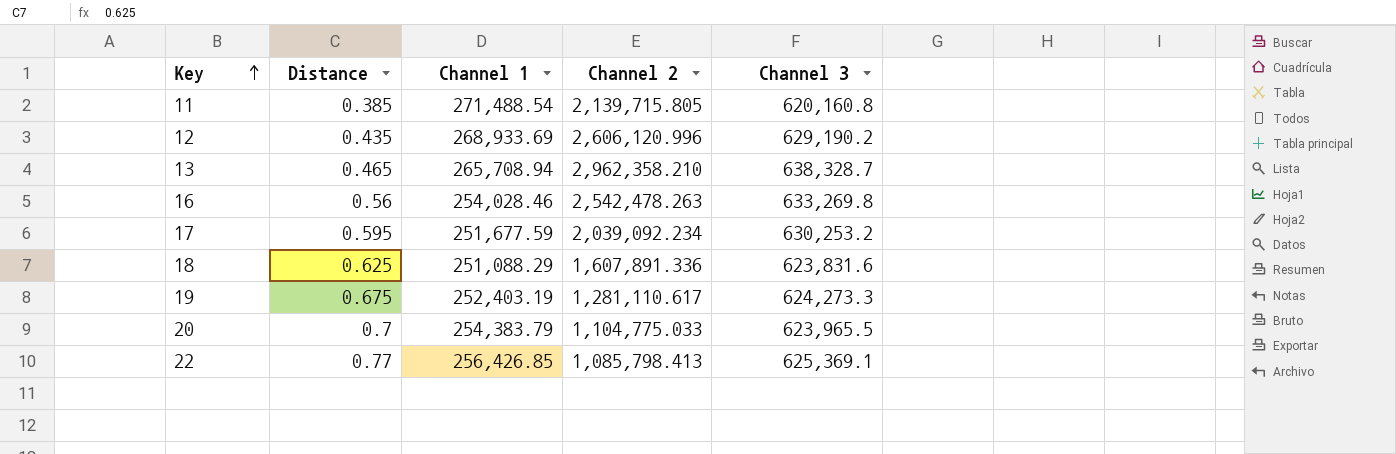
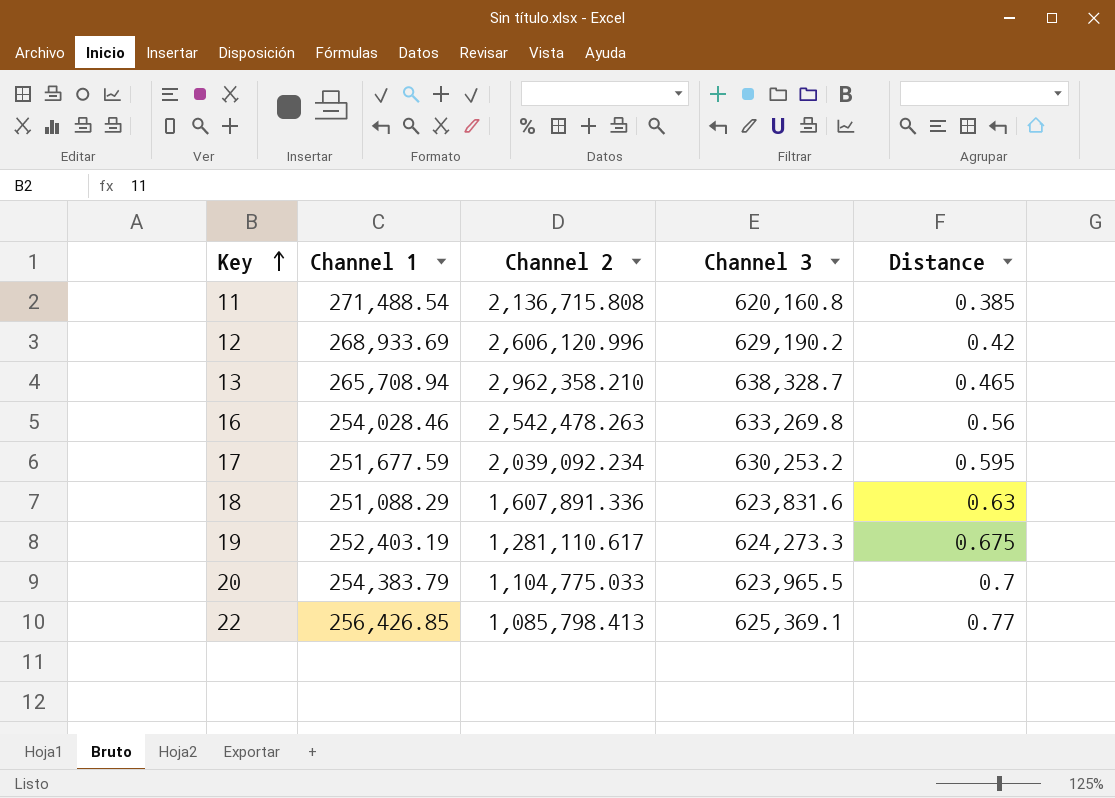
column Distance | position: 2 -> 5
11 | Channel 2: 2,139,715.805 -> 2,136,715.808
12 | Distance: 0.435 -> 0.42
18 | Distance: 0.625 -> 0.63

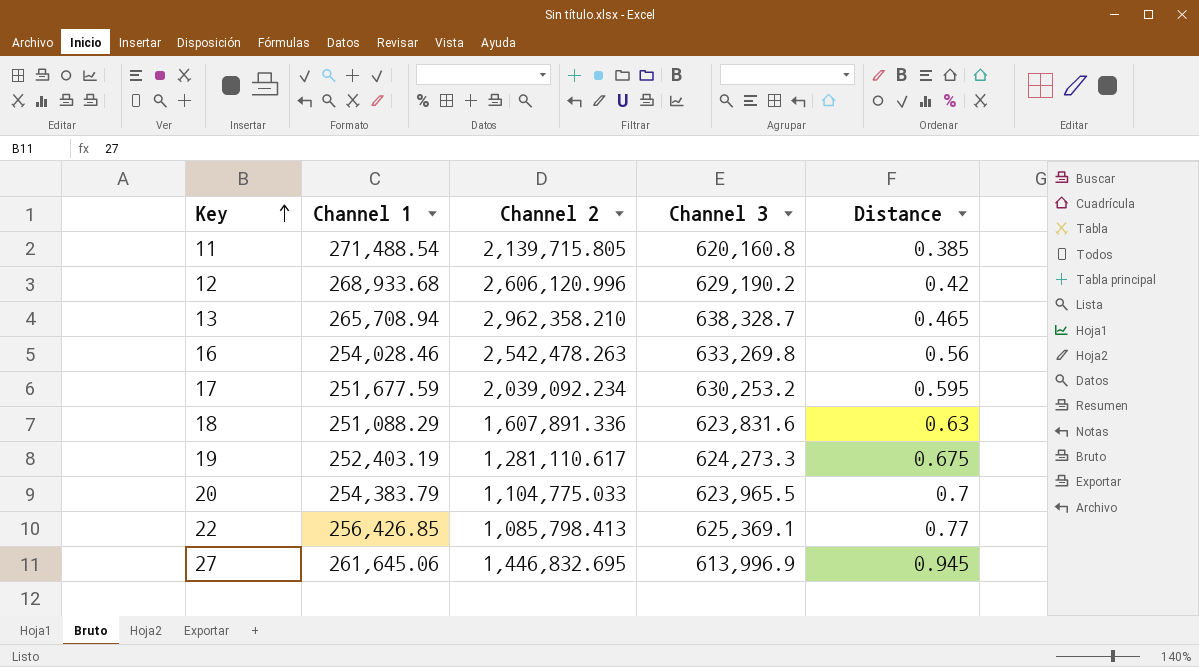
11 | Channel 2: 2,136,715.808 -> 2,139,715.805
12 | Channel 1: 268,933.69 -> 268,933.68
row 27: none -> 261,645.06 | 1,446,832.695 | 613,996.9 | 0.945

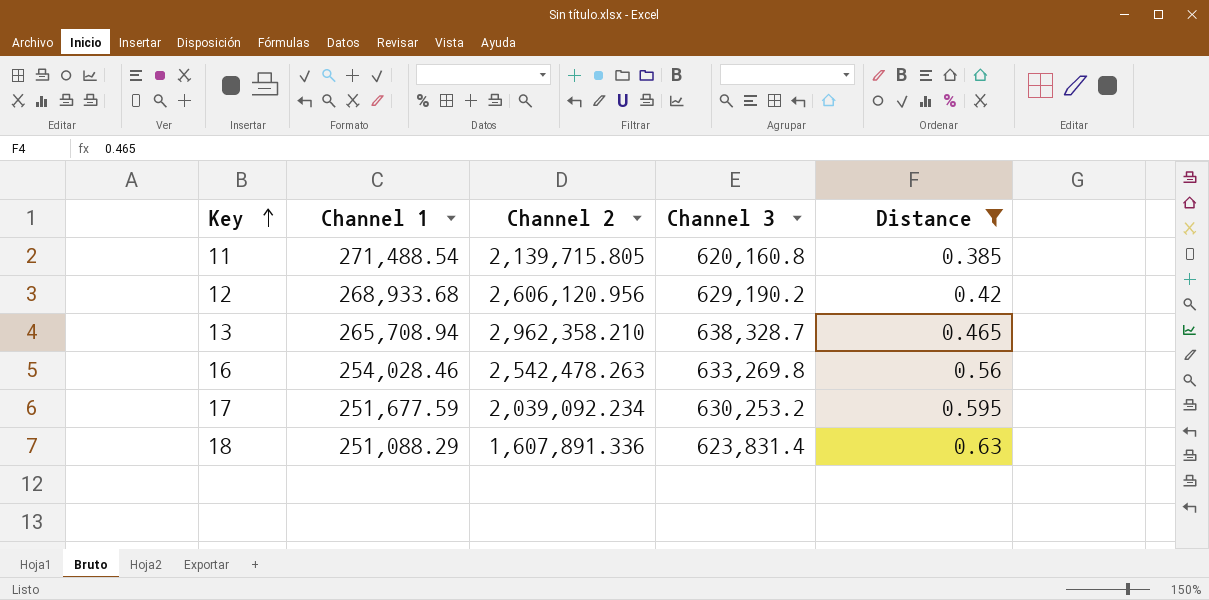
filter: none -> Distance <= 0.63
12 | Channel 2: 2,606,120.996 -> 2,606,120.956
18 | Channel 3: 623,831.6 -> 623,831.4

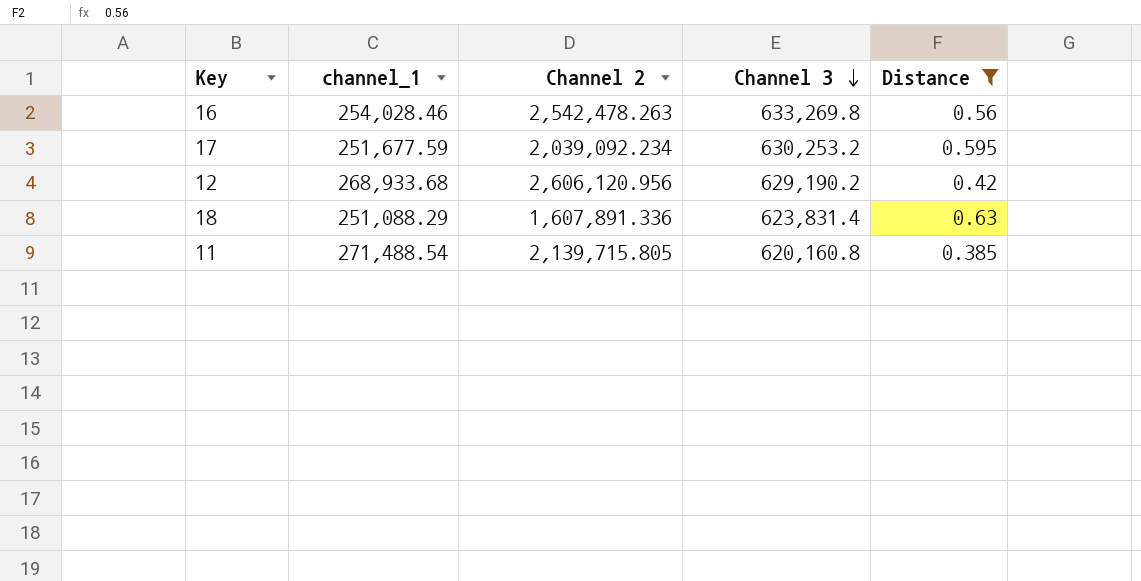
row order: Key ascending -> Channel 3 descending
column name: Channel 1 -> channel_1
row 13: 265,708.94 | 2,962,358.210 | 638,328.7 | 0.465 -> none

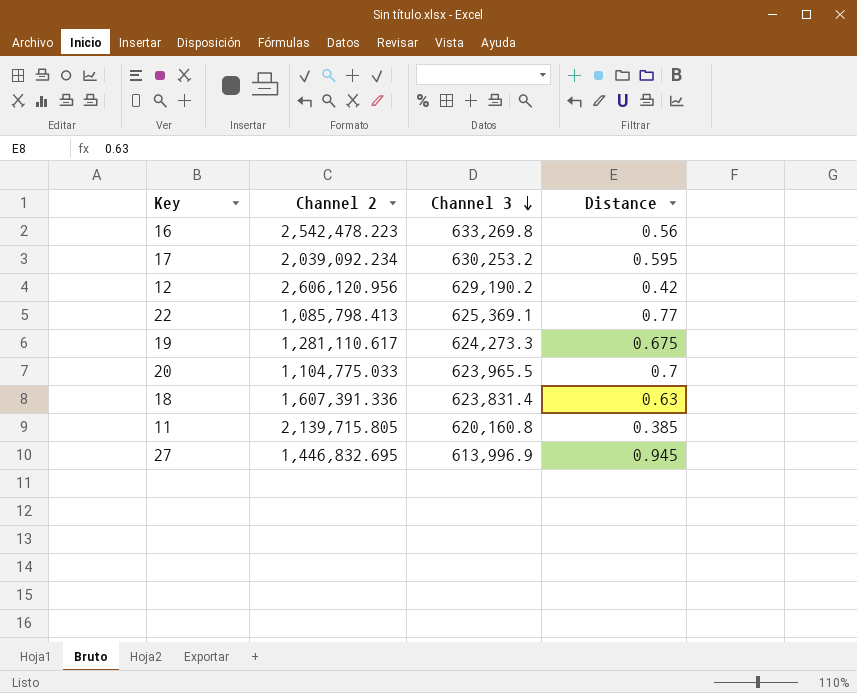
filter: Distance <= 0.63 -> none
column channel_1 | position: 2 -> none
16 | Channel 2: 2,542,478.263 -> 2,542,478.223
18 | Channel 2: 1,607,891.336 -> 1,607,391.336

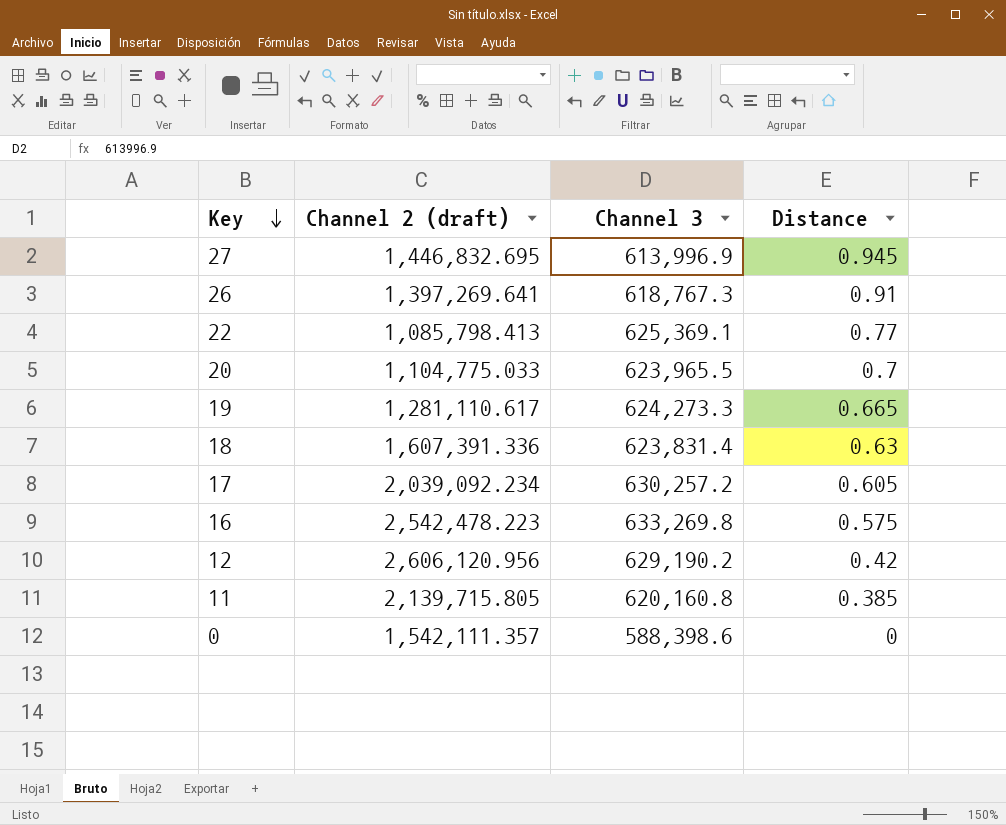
row order: Channel 3 descending -> Key descending
column name: Channel 2 -> Channel 2 (draft)
row 26: none -> 1,397,269.641 | 618,767.3 | 0.91
19 | Distance: 0.675 -> 0.665
17 | Channel 3: 630,253.2 -> 630,257.2
17 | Distance: 0.595 -> 0.605
16 | Distance: 0.56 -> 0.575
row 0: none -> 1,542,111.357 | 588,398.6 | 0

